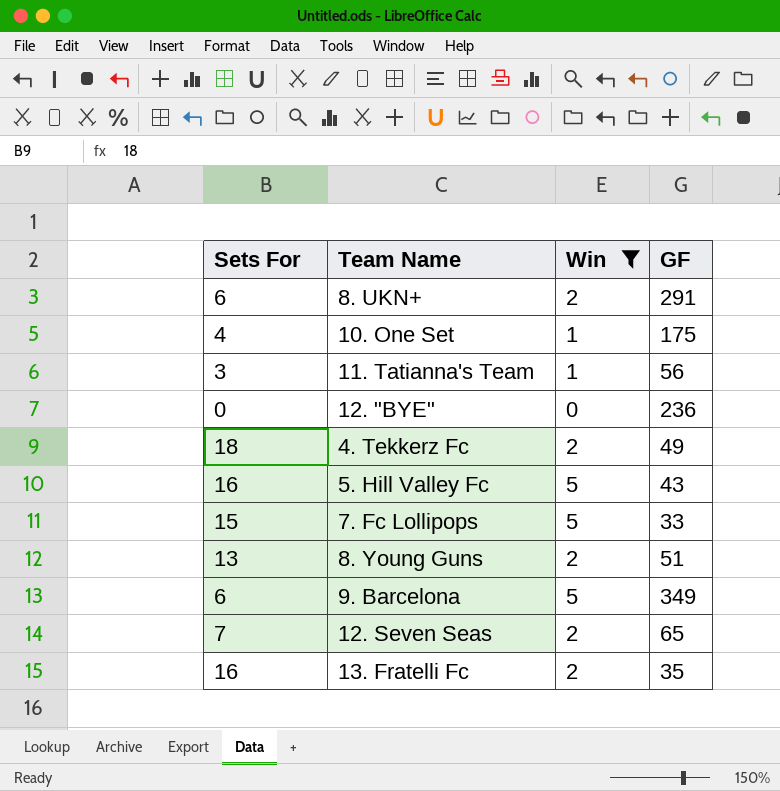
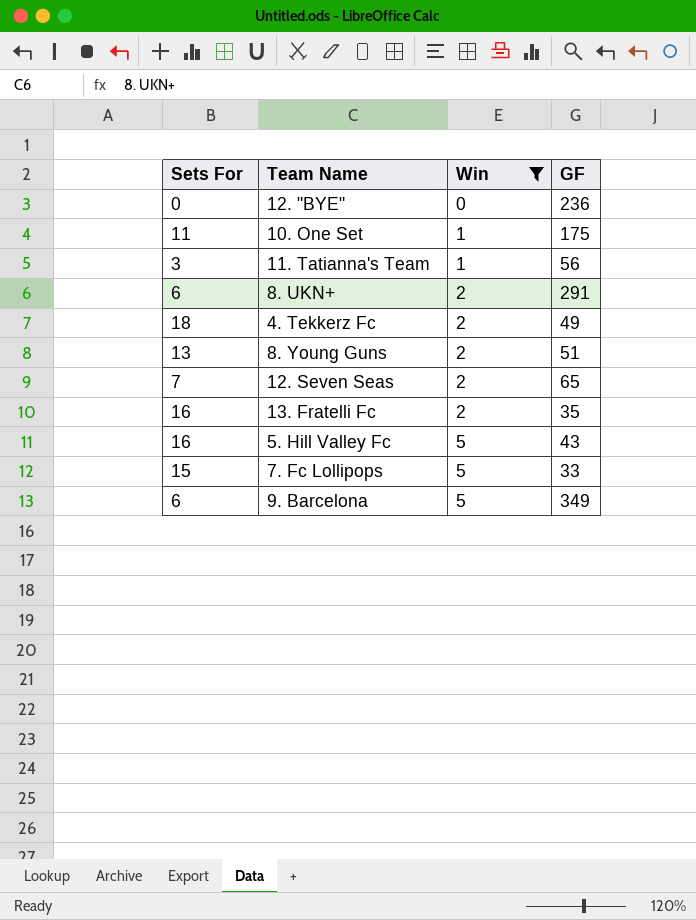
row order: none -> Win ascending
10. One Set | Sets For: 4 -> 11

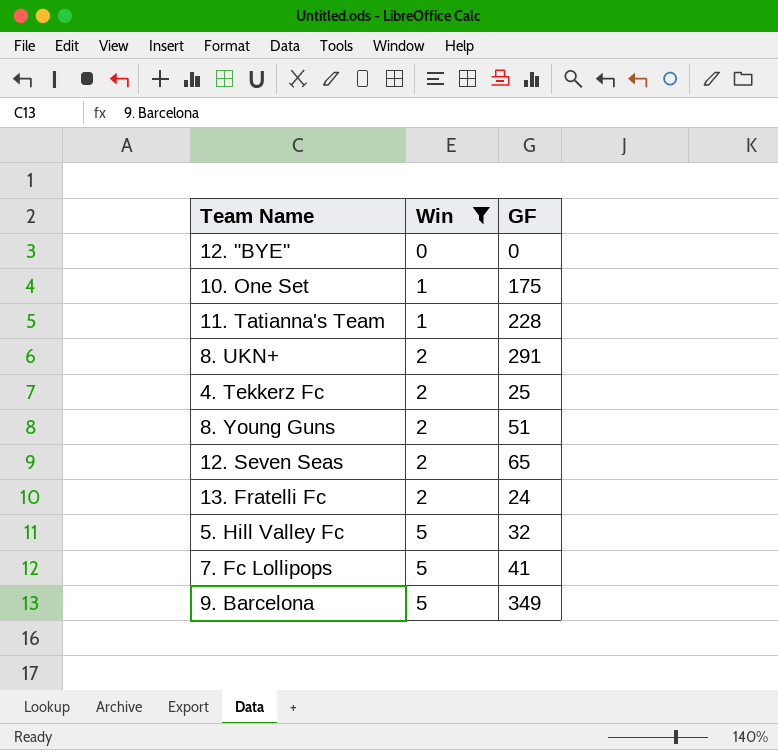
column Sets For | position: 1 -> none
12. "BYE" | GF: 236 -> 0
11. Tatianna's Team | GF: 56 -> 228
4. Tekkerz Fc | GF: 49 -> 25
13. Fratelli Fc | GF: 35 -> 24
5. Hill Valley Fc | GF: 43 -> 32
7. Fc Lollipops | GF: 33 -> 41

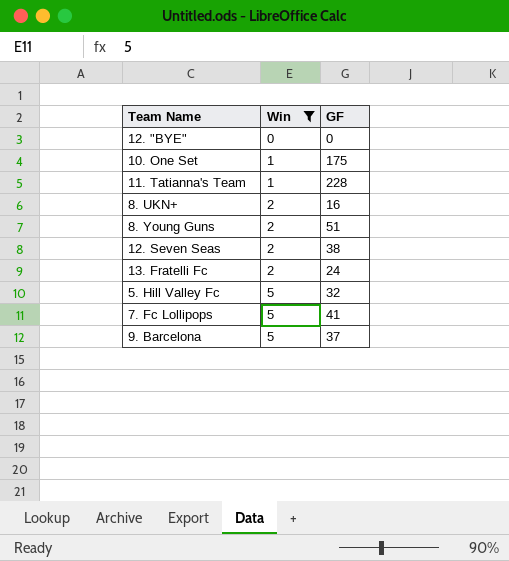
row 4. Tekkerz Fc: 2 | 25 -> none
8. UKN+ | GF: 291 -> 16
12. Seven Seas | GF: 65 -> 38
9. Barcelona | GF: 349 -> 37

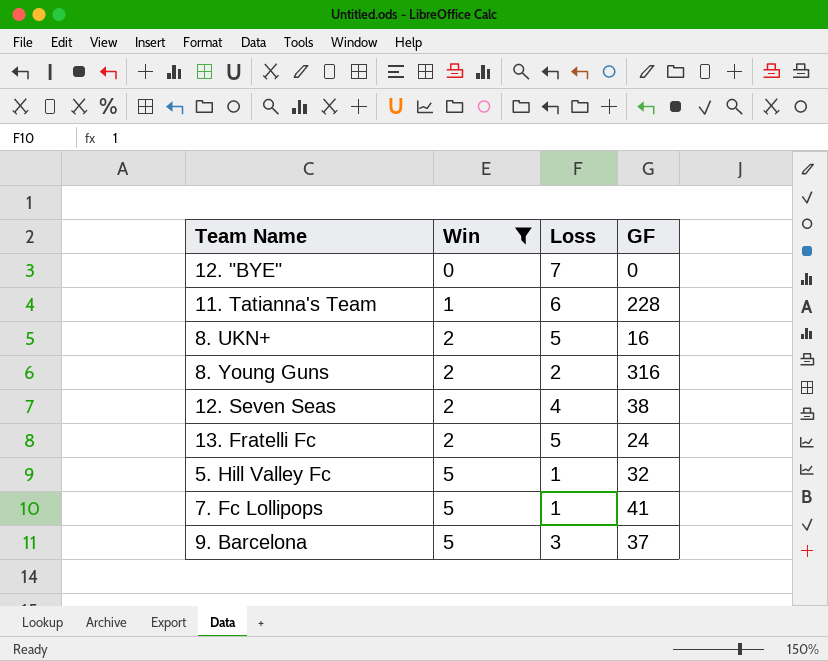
column Loss | position: none -> 3
row 10. One Set: 1 | 175 -> none
8. Young Guns | GF: 51 -> 316

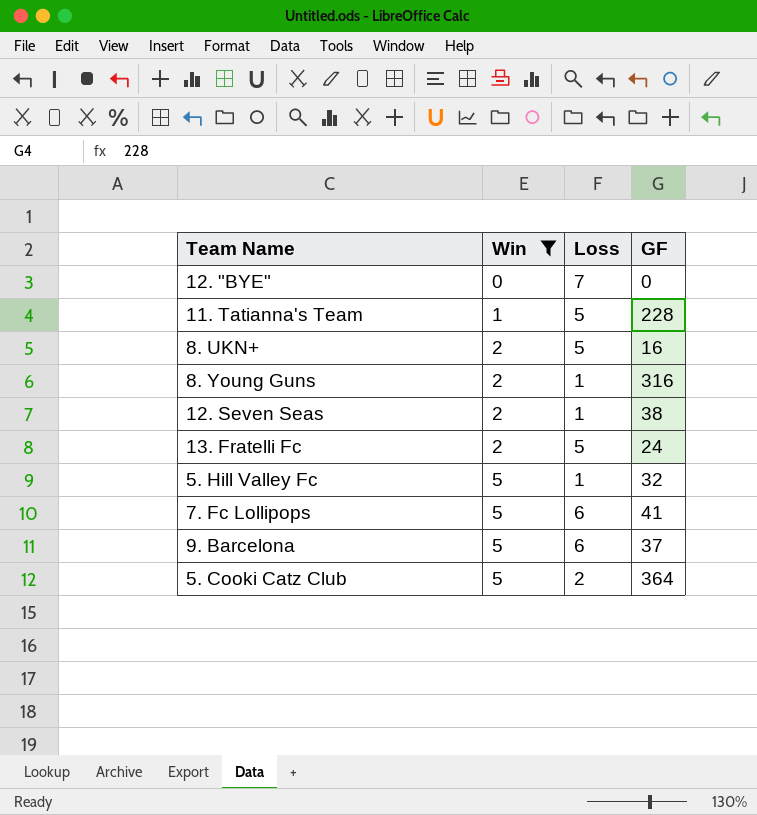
11. Tatianna's Team | Loss: 6 -> 5
8. Young Guns | Loss: 2 -> 1
12. Seven Seas | Loss: 4 -> 1
7. Fc Lollipops | Loss: 1 -> 6
9. Barcelona | Loss: 3 -> 6
row 5. Cooki Catz Club: none -> 5 | 2 | 364

